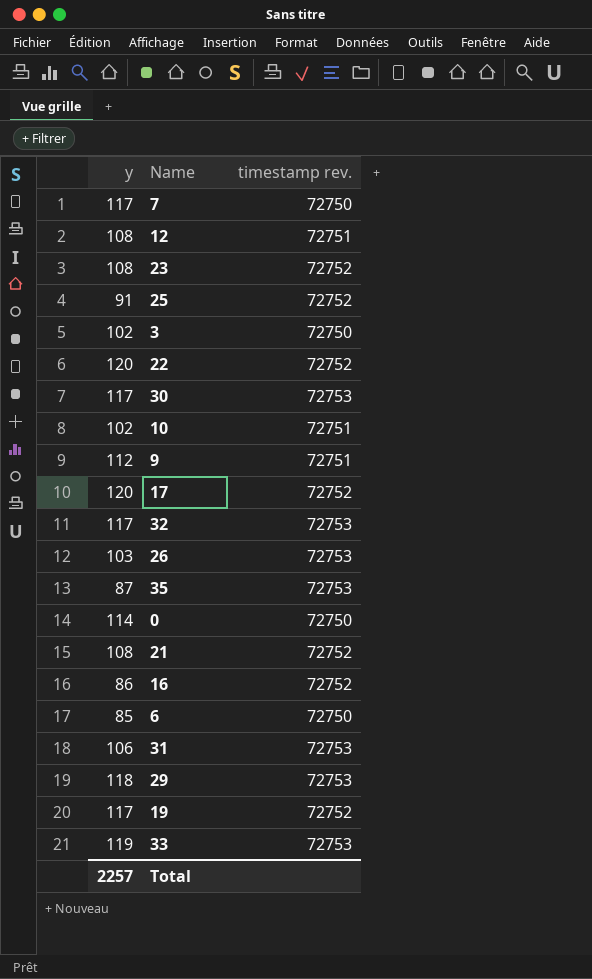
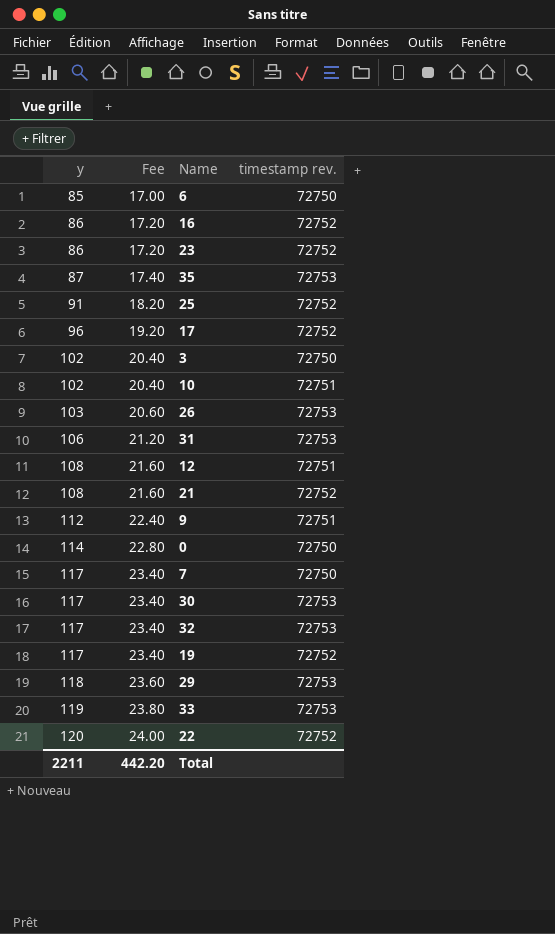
row order: none -> y ascending
column Fee | formula: none -> [y] * 0.2
23 | y: 108 -> 86
17 | y: 120 -> 96
Total | y: 2257 -> 2211

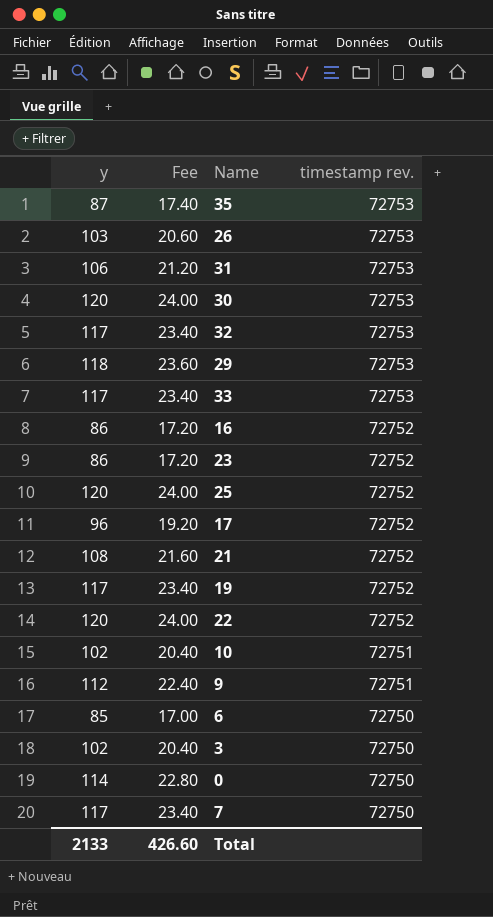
row order: y ascending -> timestamp rev. descending
row 12: 108 | 21.60 | 72751 -> none
30 | y: 117 -> 120
30 | Fee: 23.40 -> 24.00
33 | y: 119 -> 117
33 | Fee: 23.80 -> 23.40
25 | y: 91 -> 120
25 | Fee: 18.20 -> 24.00
Total | y: 2211 -> 2133
Total | Fee: 442.20 -> 426.60

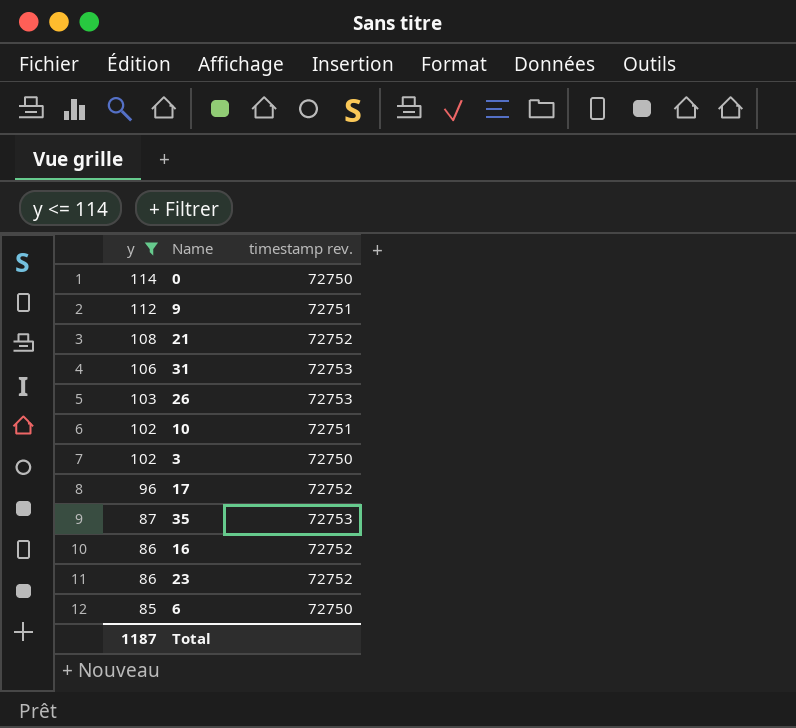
filter: none -> y <= 114
row order: timestamp rev. descending -> y descending
column Fee | formula: [y] * 0.2 -> none
Total | y: 2133 -> 1187

